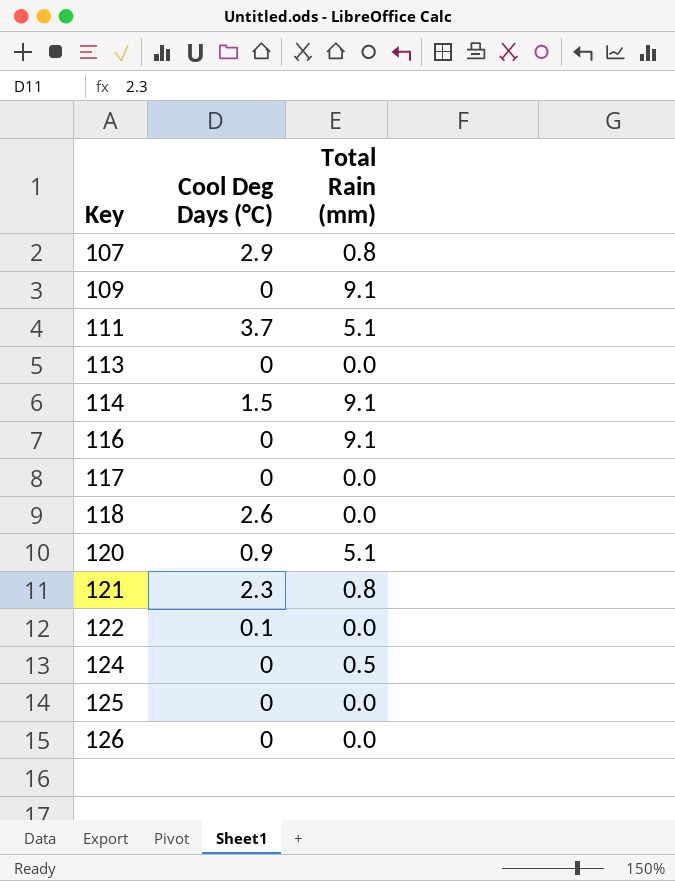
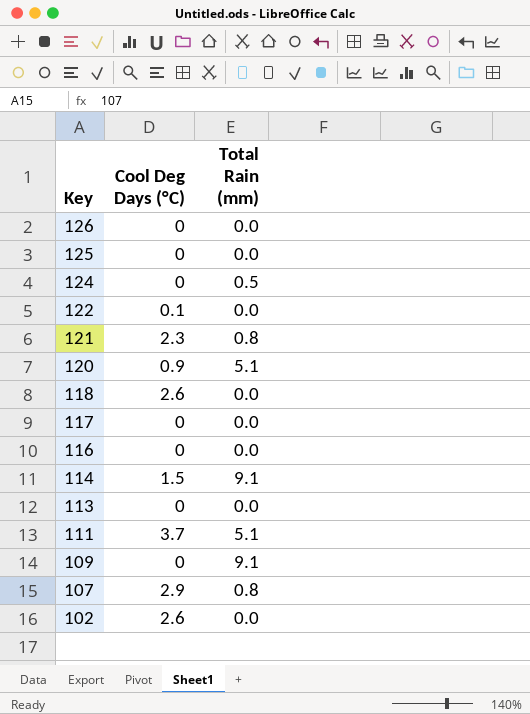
row order: Key ascending -> Key descending
116 | Total Rain (mm): 9.1 -> 0.0
row 102: none -> 2.6 | 0.0

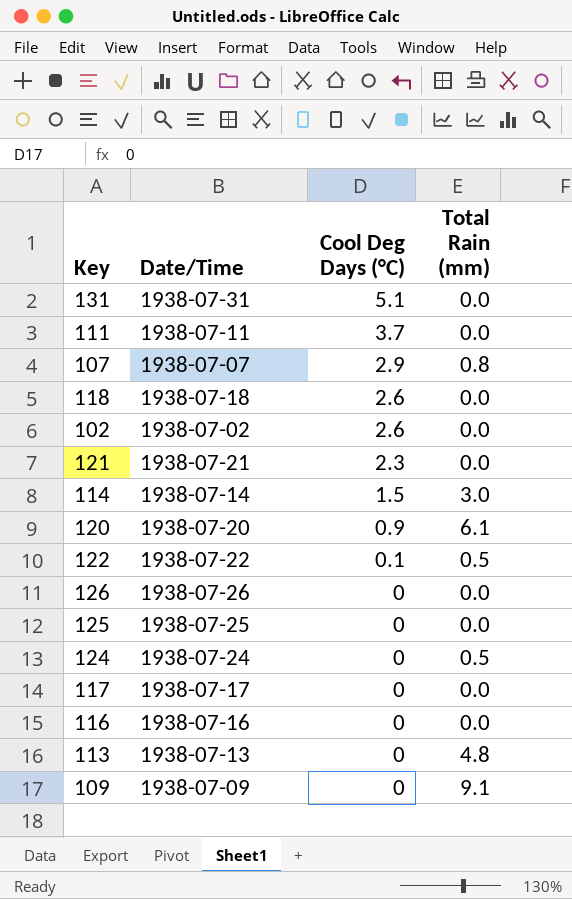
row order: Key descending -> Cool Deg Days (°C) descending
column Date/Time | position: none -> 2
row 131: none -> 1938-07-31 | 5.1 | 0.0
111 | Total Rain (mm): 5.1 -> 0.0
121 | Total Rain (mm): 0.8 -> 0.0
114 | Total Rain (mm): 9.1 -> 3.0
120 | Total Rain (mm): 5.1 -> 6.1
122 | Total Rain (mm): 0.0 -> 0.5
113 | Total Rain (mm): 0.0 -> 4.8

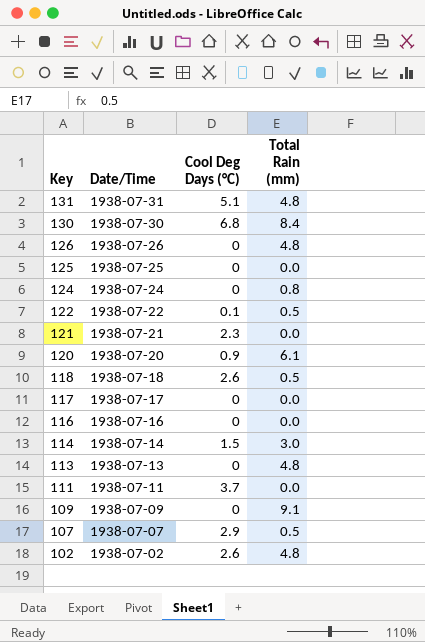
row order: Cool Deg Days (°C) descending -> Key descending
131 | Total Rain (mm): 0.0 -> 4.8
row 130: none -> 1938-07-30 | 6.8 | 8.4
126 | Total Rain (mm): 0.0 -> 4.8
124 | Total Rain (mm): 0.5 -> 0.8
118 | Total Rain (mm): 0.0 -> 0.5
107 | Total Rain (mm): 0.8 -> 0.5
102 | Total Rain (mm): 0.0 -> 4.8

